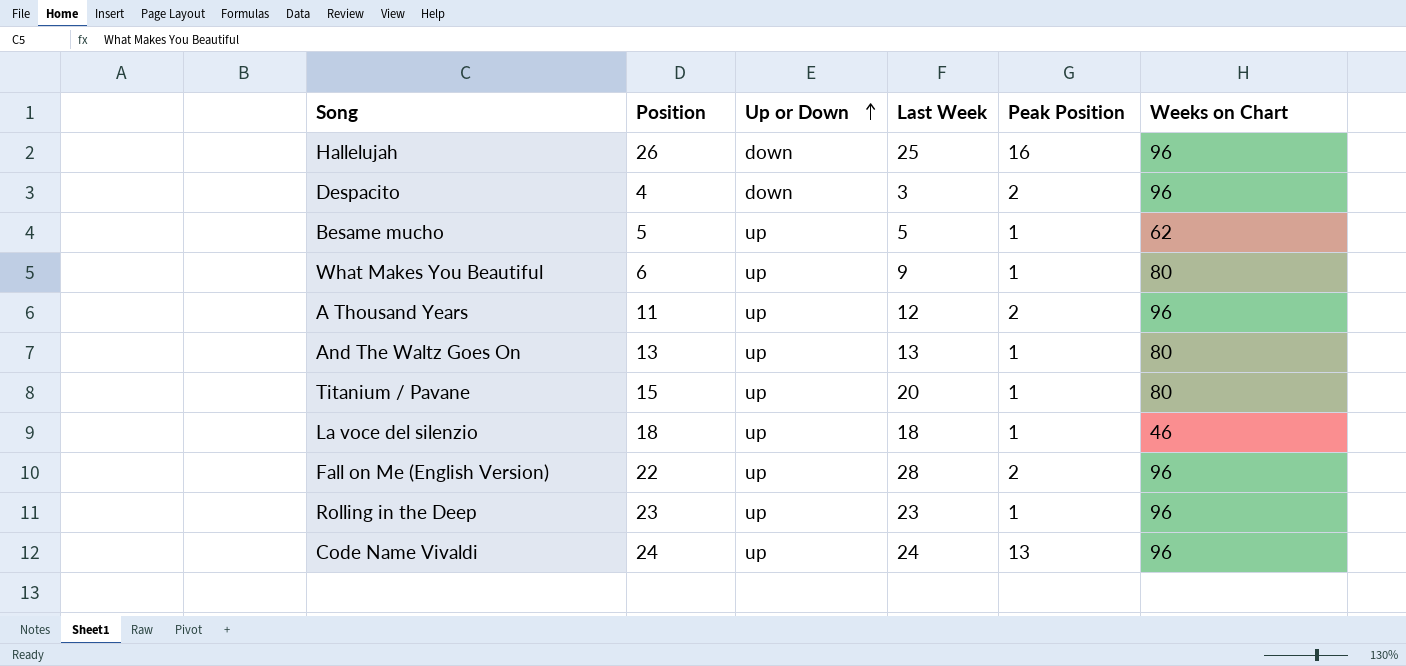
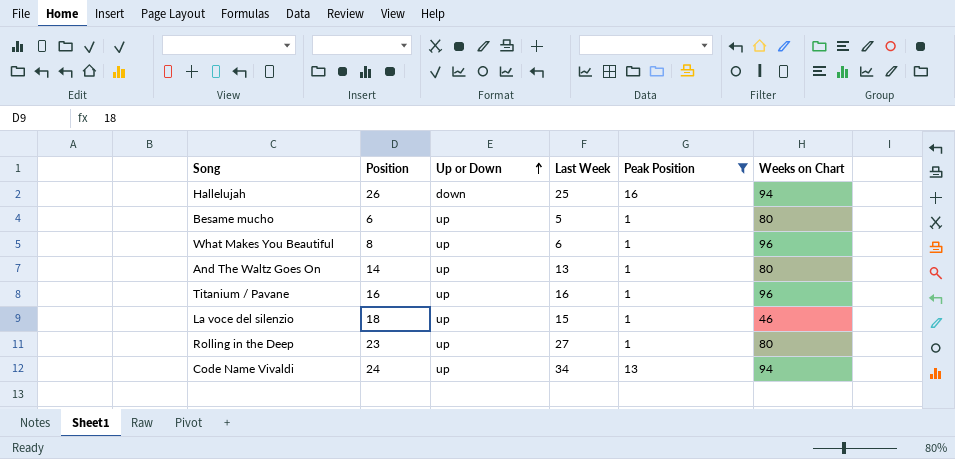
filter: none -> Peak Position != 2
Hallelujah | Weeks on Chart: 96 -> 94
Besame mucho | Position: 5 -> 6
Besame mucho | Weeks on Chart: 62 -> 80
What Makes You Beautiful | Position: 6 -> 8
What Makes You Beautiful | Last Week: 9 -> 6
What Makes You Beautiful | Weeks on Chart: 80 -> 96
And The Waltz Goes On | Position: 13 -> 14
Titanium / Pavane | Position: 15 -> 16
Titanium / Pavane | Last Week: 20 -> 16
Titanium / Pavane | Weeks on Chart: 80 -> 96
La voce del silenzio | Last Week: 18 -> 15
Rolling in the Deep | Last Week: 23 -> 27
Rolling in the Deep | Weeks on Chart: 96 -> 80
Code Name Vivaldi | Last Week: 24 -> 34
Code Name Vivaldi | Weeks on Chart: 96 -> 94

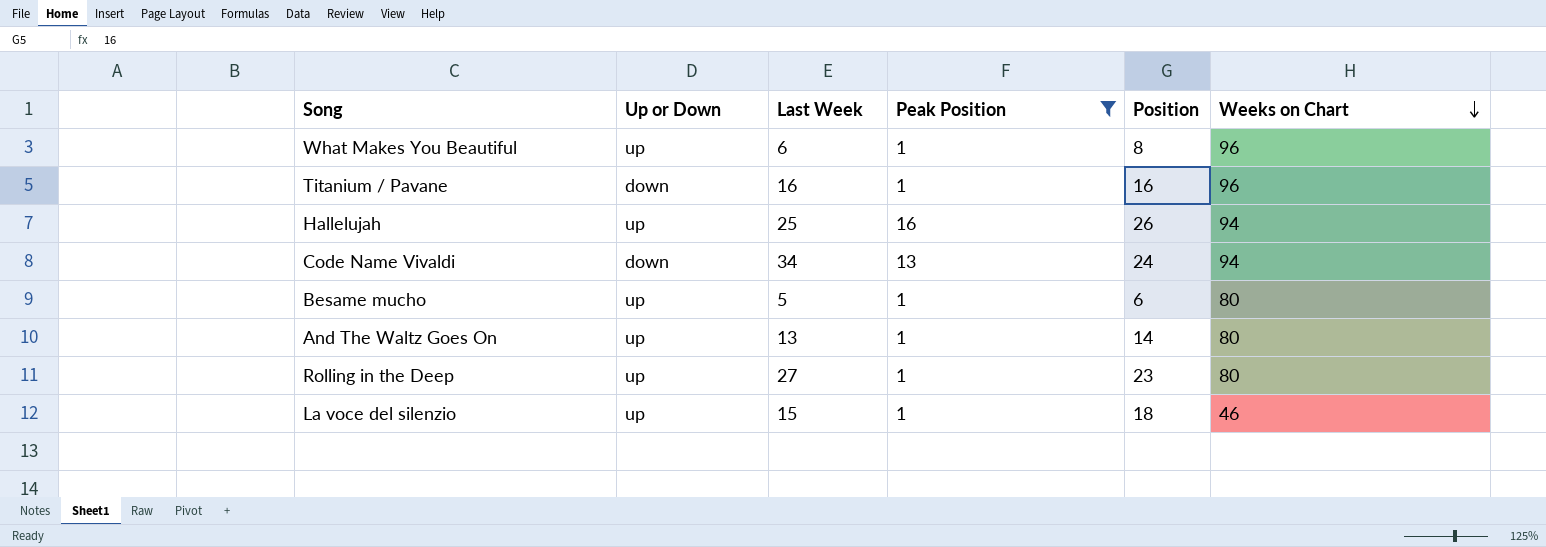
row order: Up or Down ascending -> Weeks on Chart descending
column Position | position: 2 -> 5
Titanium / Pavane | Up or Down: up -> down
Hallelujah | Up or Down: down -> up
Code Name Vivaldi | Up or Down: up -> down

